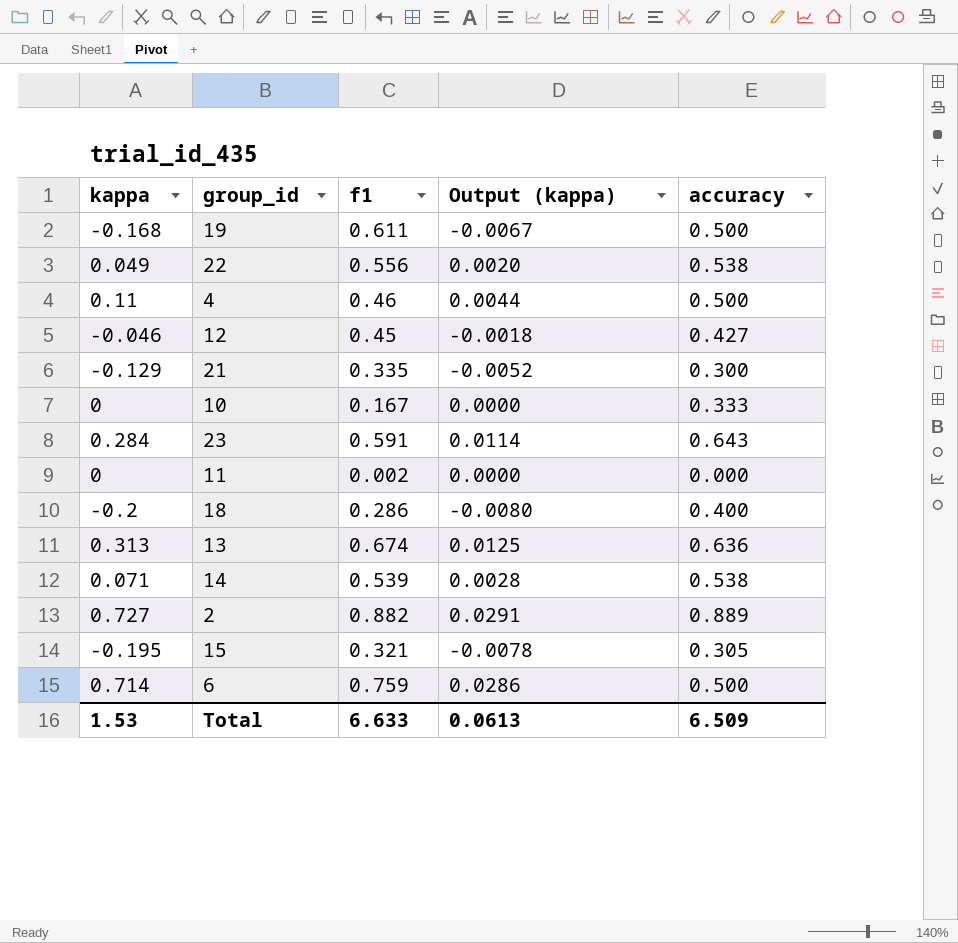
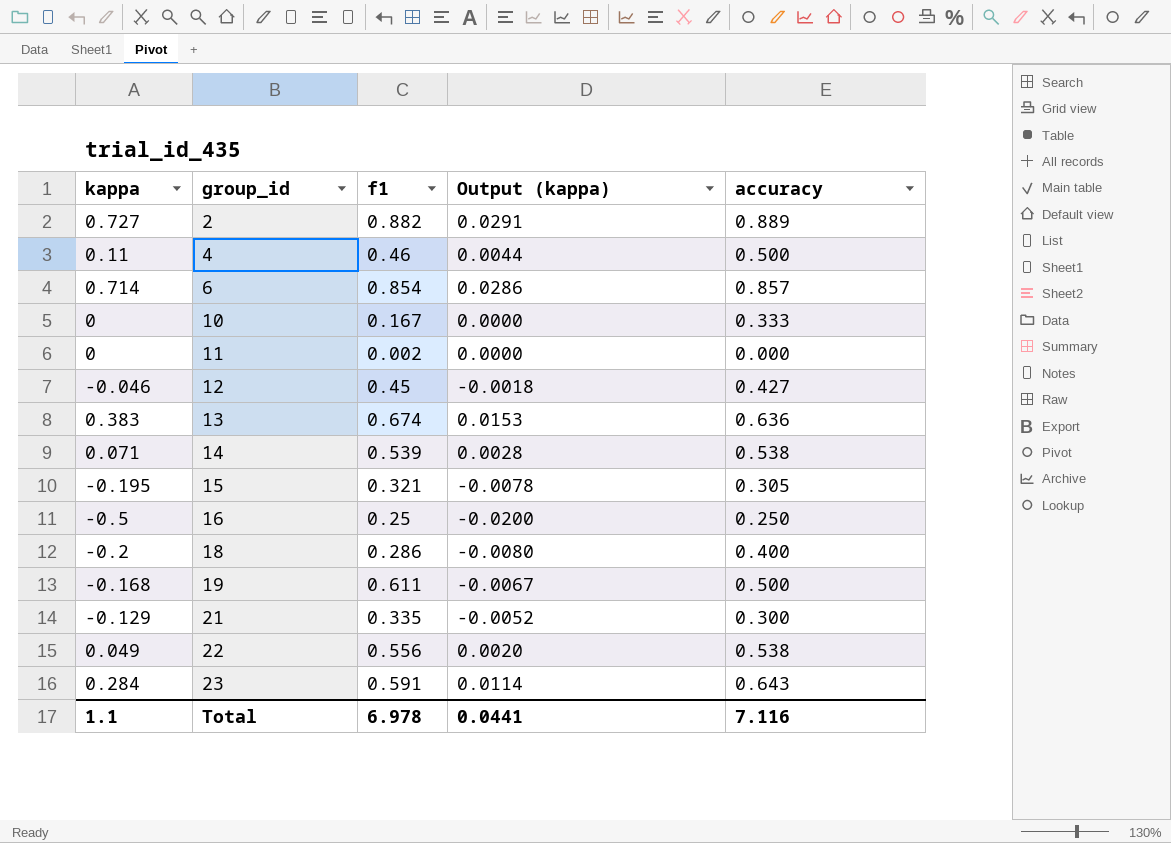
row order: none -> group_id ascending
6 | f1: 0.759 -> 0.854
6 | accuracy: 0.500 -> 0.857
13 | kappa: 0.313 -> 0.383
13 | Output (kappa): 0.0125 -> 0.0153
row 16: none -> -0.5 | 0.25 | -0.0200 | 0.250
Total | kappa: 1.53 -> 1.1
Total | f1: 6.633 -> 6.978
Total | Output (kappa): 0.0613 -> 0.0441
Total | accuracy: 6.509 -> 7.116

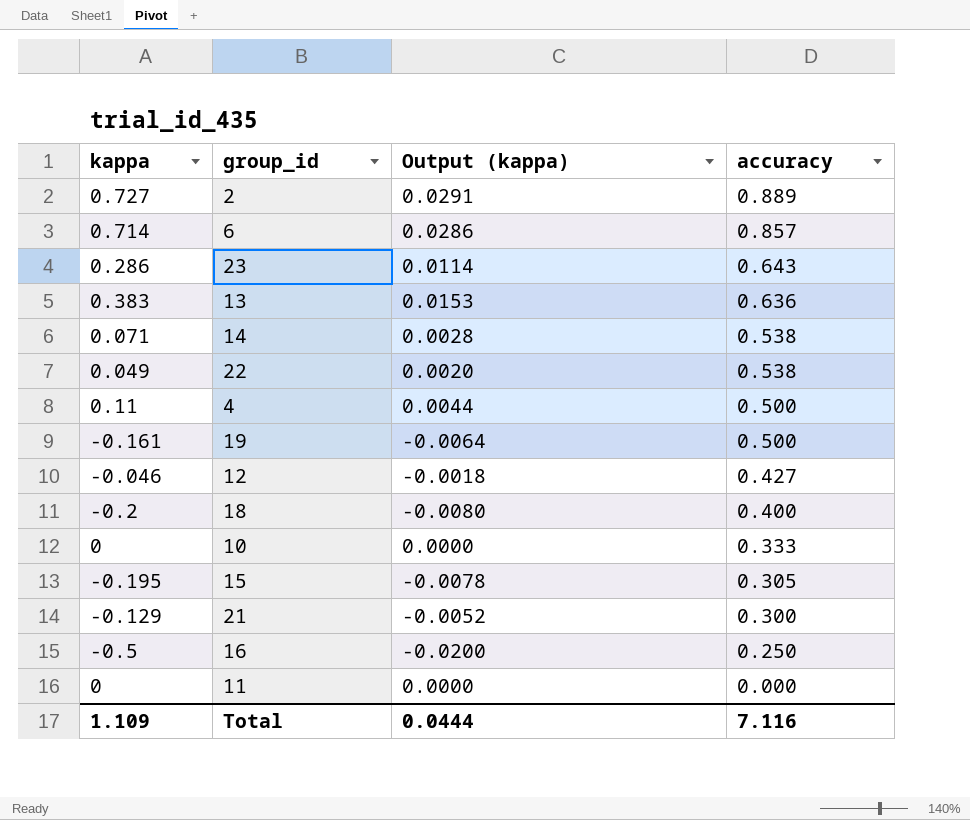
row order: group_id ascending -> accuracy descending
column f1 | position: 3 -> none
23 | kappa: 0.284 -> 0.286
19 | kappa: -0.168 -> -0.161
19 | Output (kappa): -0.0067 -> -0.0064
Total | kappa: 1.1 -> 1.109
Total | Output (kappa): 0.0441 -> 0.0444

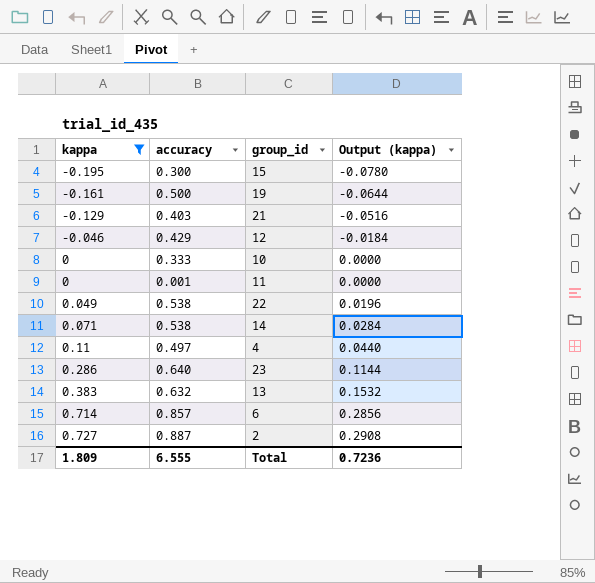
filter: none -> kappa >= -0.195
row order: accuracy descending -> kappa ascending
column accuracy | position: 4 -> 2
column Output (kappa) | formula: [kappa] * 0.04 -> [kappa] * 0.4
15 | accuracy: 0.305 -> 0.300
21 | accuracy: 0.300 -> 0.403
12 | accuracy: 0.427 -> 0.429
11 | accuracy: 0.000 -> 0.001
4 | accuracy: 0.500 -> 0.497
23 | accuracy: 0.643 -> 0.640
13 | accuracy: 0.636 -> 0.632
2 | accuracy: 0.889 -> 0.887
Total | kappa: 1.109 -> 1.809
Total | accuracy: 7.116 -> 6.555
Total | Output (kappa): 0.0444 -> 0.7236

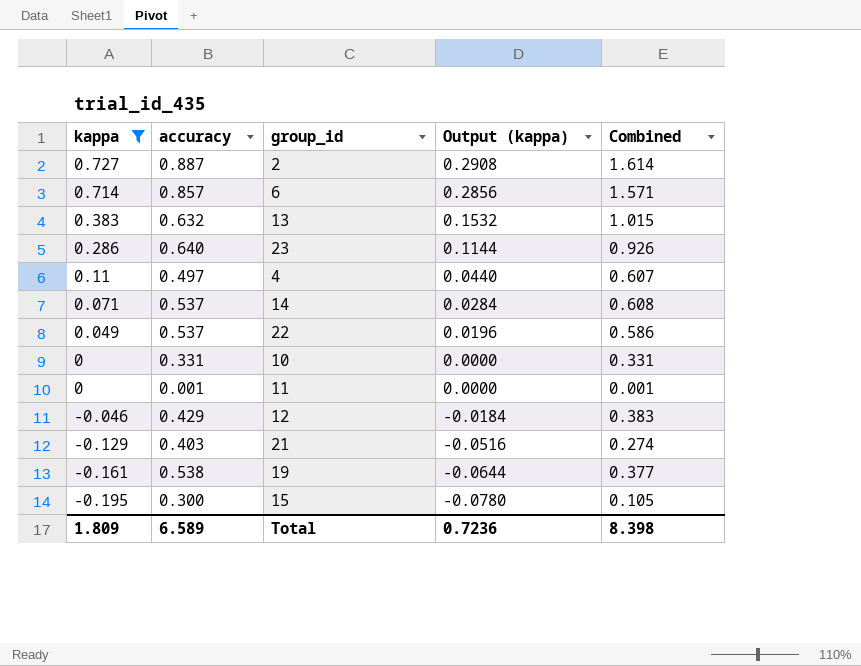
row order: kappa ascending -> kappa descending
column Combined | formula: none -> [kappa] + [accuracy]
14 | accuracy: 0.538 -> 0.537
22 | accuracy: 0.538 -> 0.537
10 | accuracy: 0.333 -> 0.331
19 | accuracy: 0.500 -> 0.538
Total | accuracy: 6.555 -> 6.589

